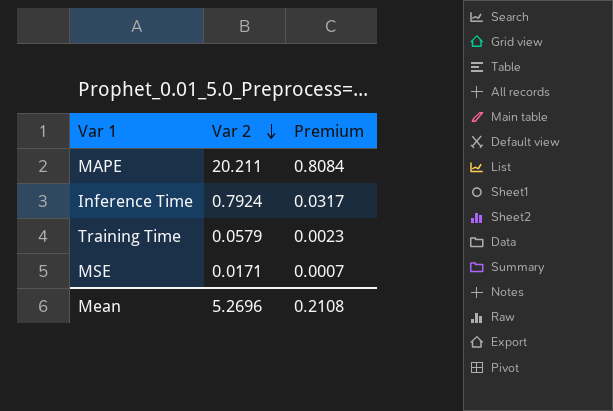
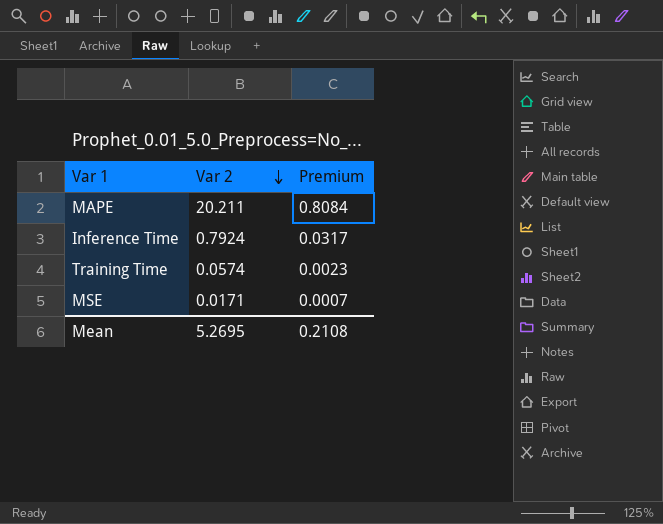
Training Time | Var 2: 0.0579 -> 0.0574
Mean | Var 2: 5.2696 -> 5.2695

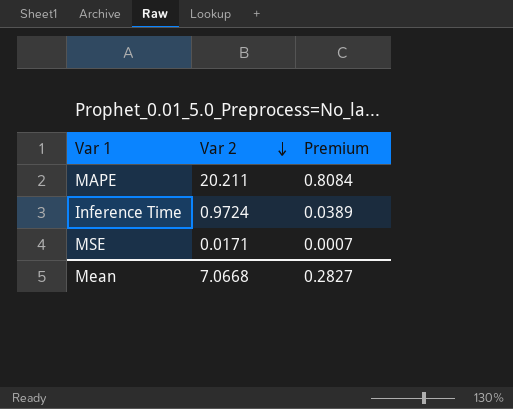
row Training Time: 0.0574 | 0.0023 -> none
Inference Time | Var 2: 0.7924 -> 0.9724
Inference Time | Premium: 0.0317 -> 0.0389
Mean | Var 2: 5.2695 -> 7.0668
Mean | Premium: 0.2108 -> 0.2827

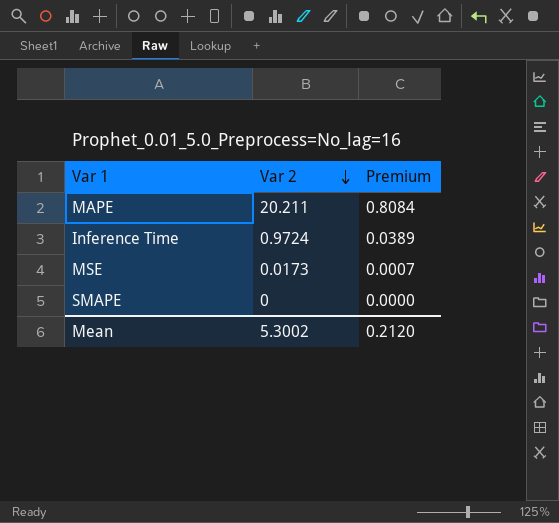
MSE | Var 2: 0.0171 -> 0.0173
row SMAPE: none -> 0 | 0.0000
Mean | Var 2: 7.0668 -> 5.3002
Mean | Premium: 0.2827 -> 0.2120

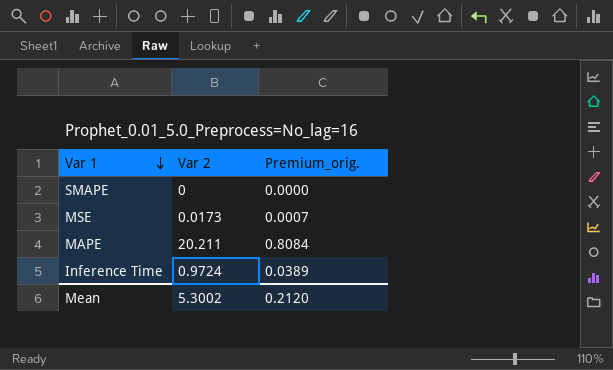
row order: Var 2 descending -> Var 1 descending
column name: Premium -> Premium_orig.

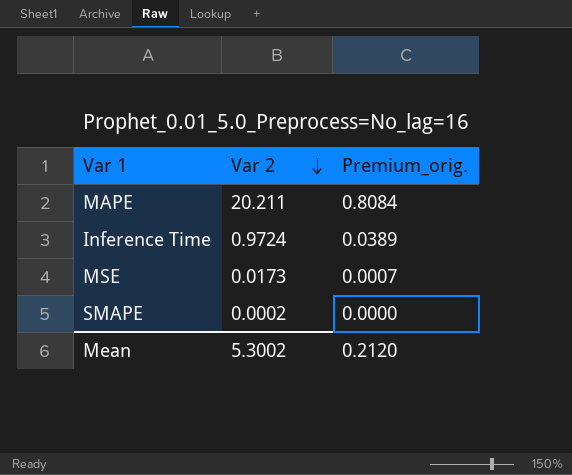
row order: Var 1 descending -> Var 2 descending
SMAPE | Var 2: 0 -> 0.0002

